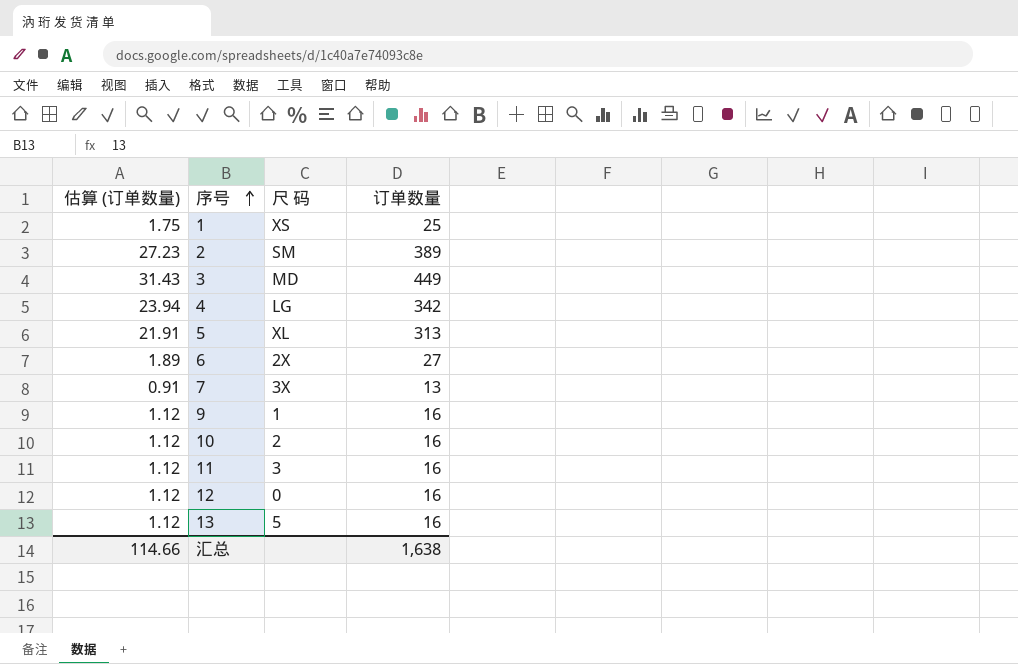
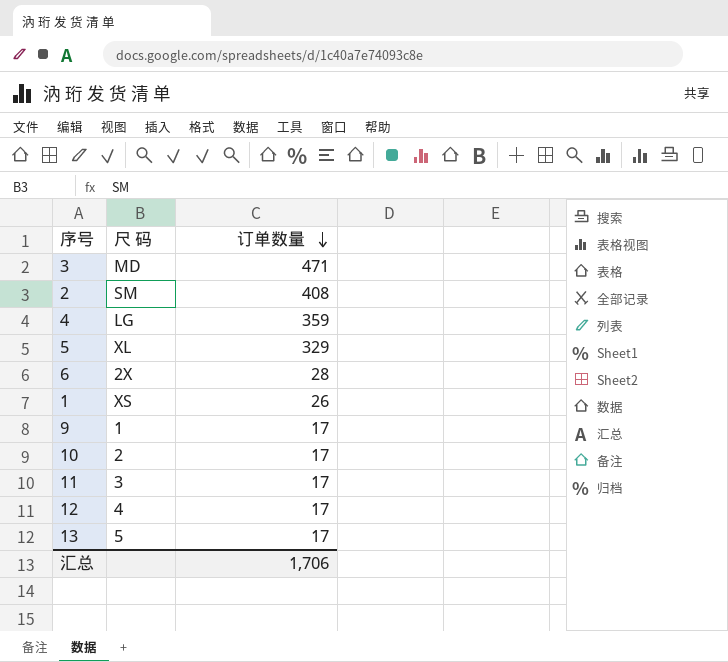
row order: 序号 ascending -> 订单数量 descending
column 估算 (订单数量) | formula: [订单数量] * 0.07 -> none
row 7: 0.91 | 3X | 13 -> none
3 | 订单数量: 449 -> 471
2 | 订单数量: 389 -> 408
4 | 订单数量: 342 -> 359
5 | 订单数量: 313 -> 329
6 | 订单数量: 27 -> 28
1 | 订单数量: 25 -> 26
9 | 订单数量: 16 -> 17
10 | 订单数量: 16 -> 17
11 | 订单数量: 16 -> 17
12 | 尺 码: 0 -> 4
12 | 订单数量: 16 -> 17
13 | 订单数量: 16 -> 17
汇总 | 订单数量: 1,638 -> 1,706

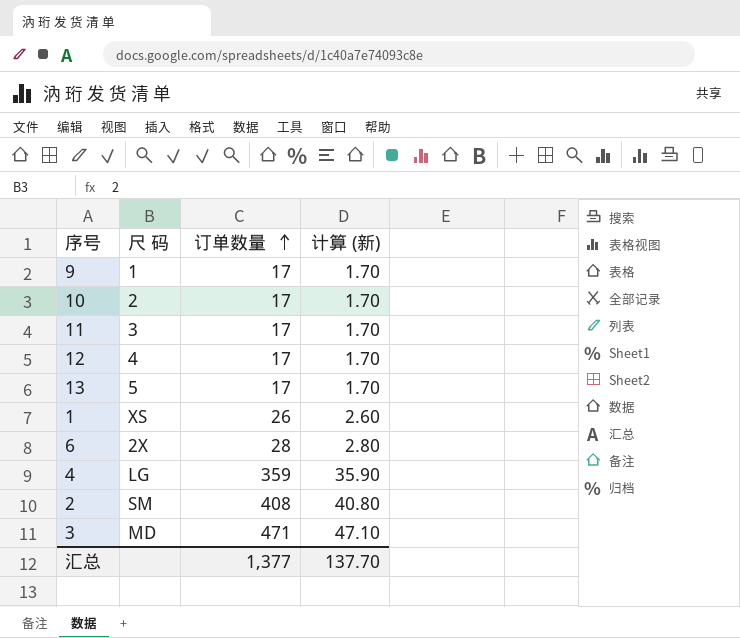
row order: 订单数量 descending -> 订单数量 ascending
column 计算 (新) | formula: none -> [订单数量] * 0.1
row 5: XL | 329 -> none
汇总 | 订单数量: 1,706 -> 1,377

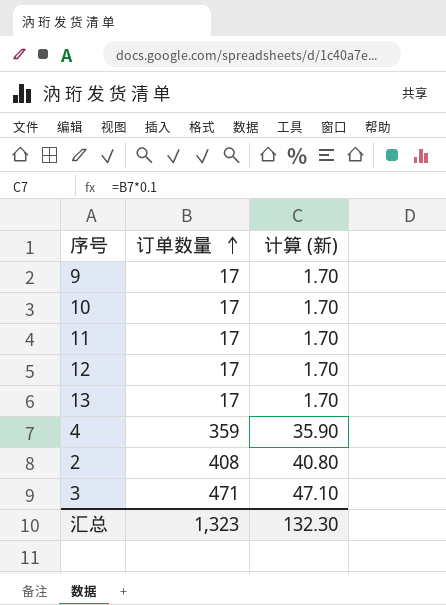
column 尺 码 | position: 2 -> none
row 1: XS | 26 | 2.60 -> none
row 6: 2X | 28 | 2.80 -> none
汇总 | 订单数量: 1,377 -> 1,323
汇总 | 计算 (新): 137.70 -> 132.30

